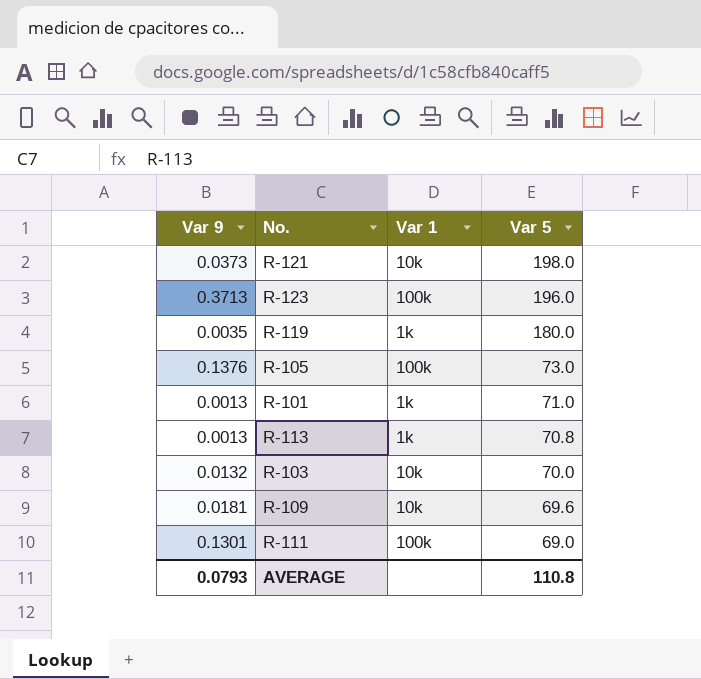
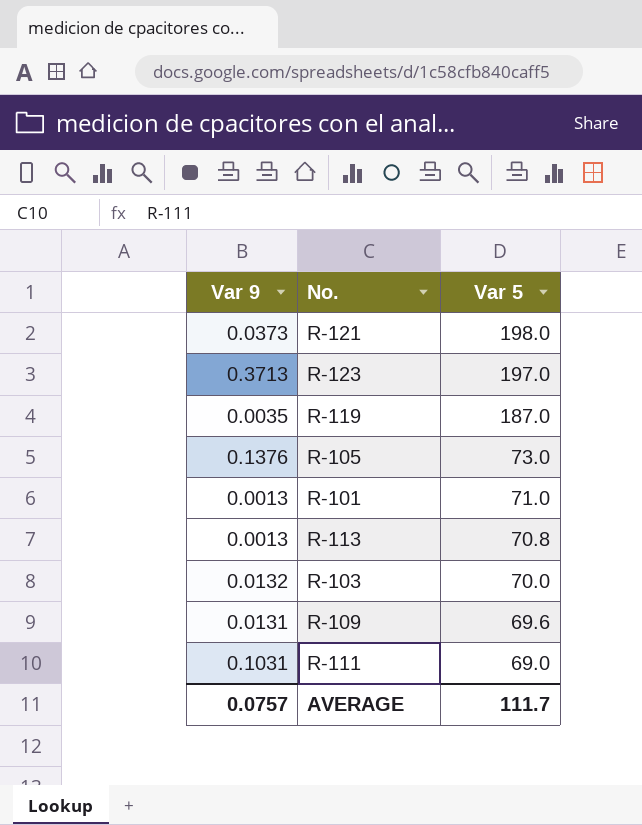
column Var 1 | position: 3 -> none
R-123 | Var 5: 196.0 -> 197.0
R-119 | Var 5: 180.0 -> 187.0
R-109 | Var 9: 0.0181 -> 0.0131
R-111 | Var 9: 0.1301 -> 0.1031
AVERAGE | Var 9: 0.0793 -> 0.0757
AVERAGE | Var 5: 110.8 -> 111.7

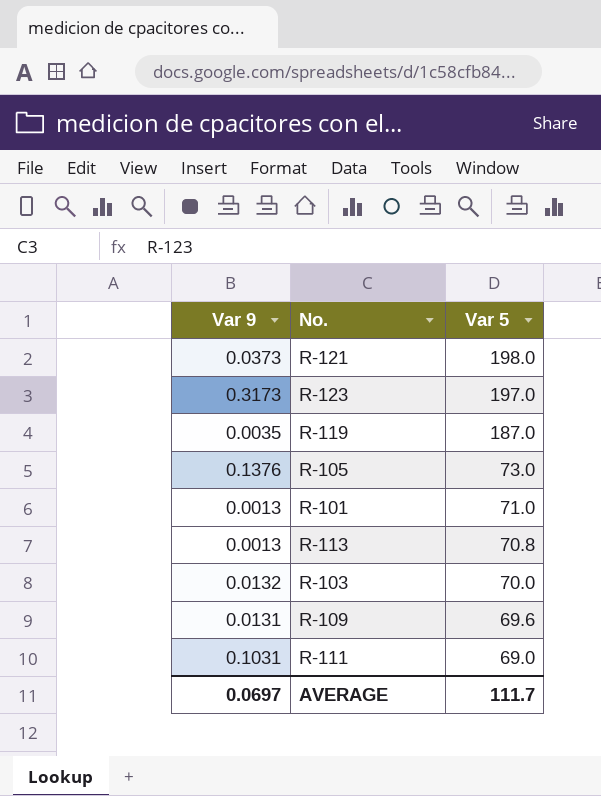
R-123 | Var 9: 0.3713 -> 0.3173
AVERAGE | Var 9: 0.0757 -> 0.0697

